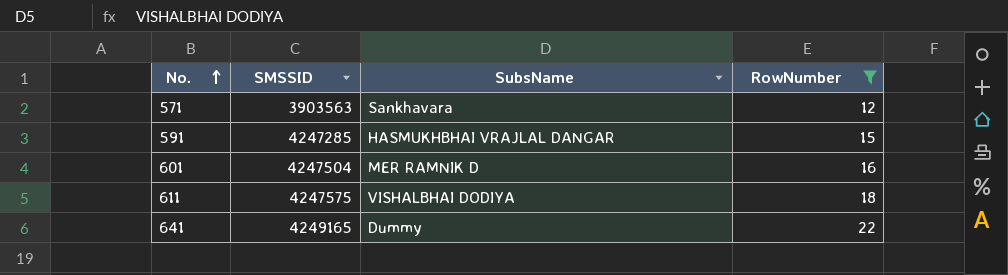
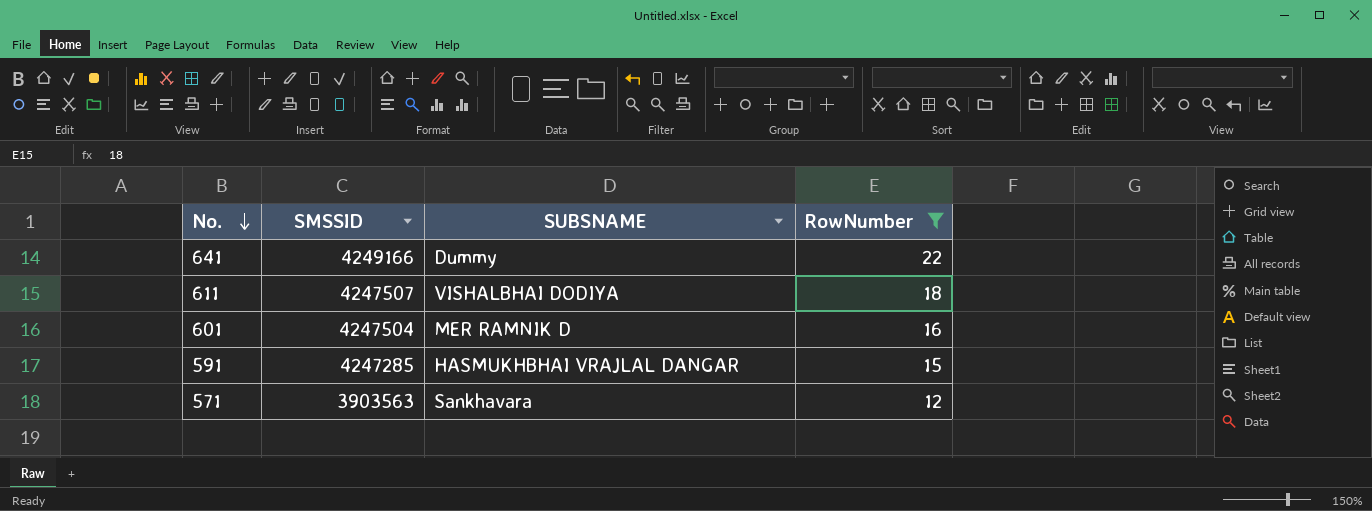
row order: No. ascending -> No. descending
column name: SubsName -> SUBSNAME
641 | SMSSID: 4249165 -> 4249166
611 | SMSSID: 4247575 -> 4247507

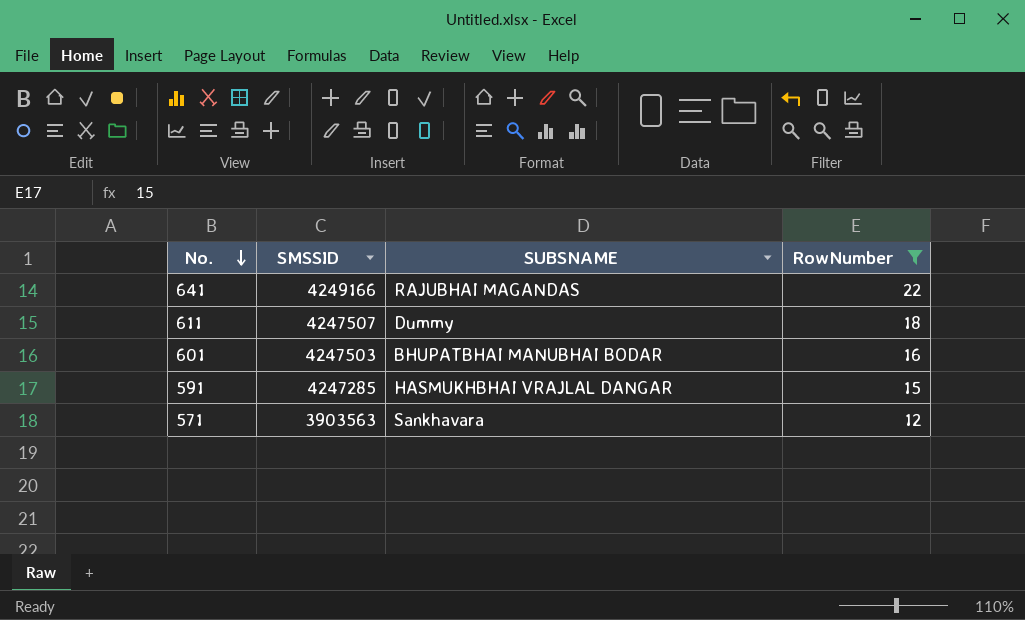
641 | SUBSNAME: Dummy -> RAJUBHAI MAGANDAS
611 | SUBSNAME: VISHALBHAI DODIYA -> Dummy
601 | SMSSID: 4247504 -> 4247503
601 | SUBSNAME: MER RAMNIK D -> BHUPATBHAI MANUBHAI BODAR

